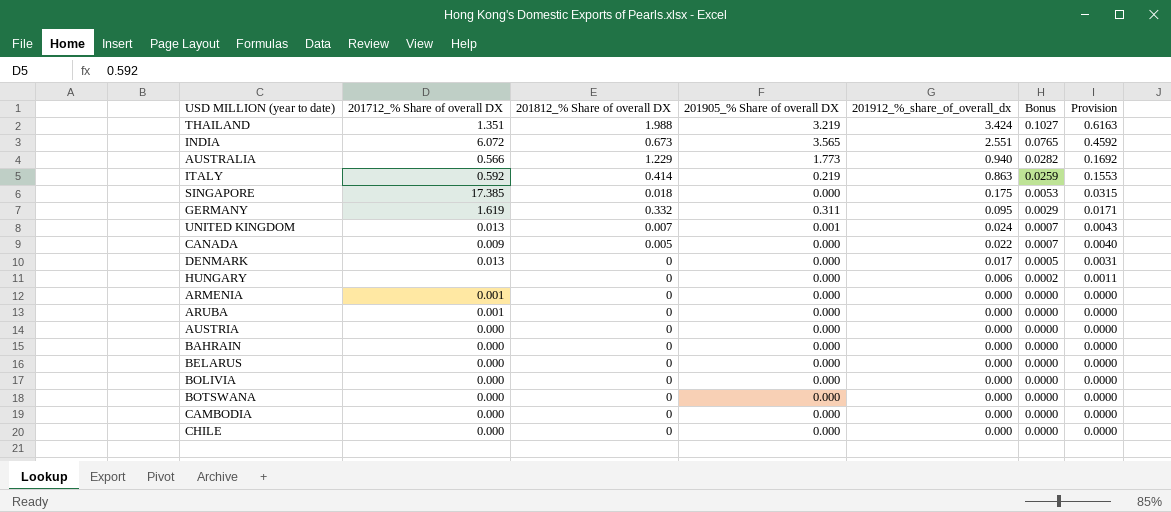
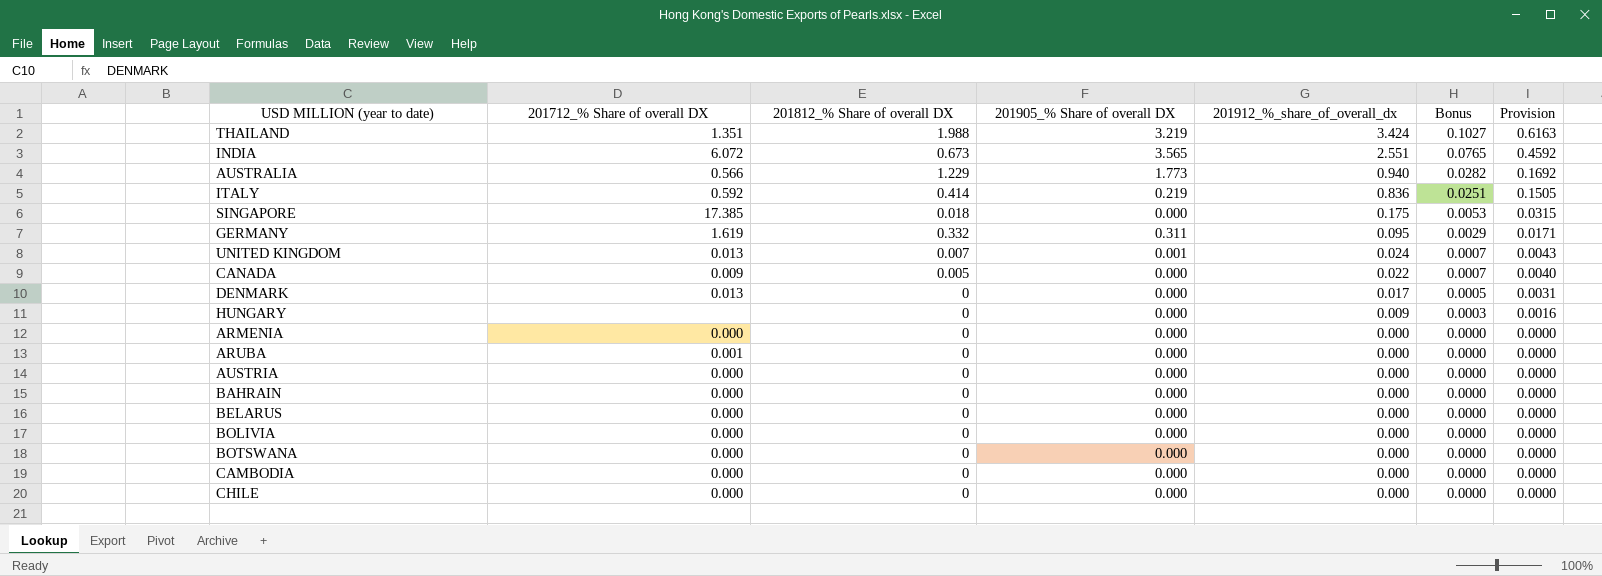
ITALY | 201912_%_share_of_overall_dx: 0.863 -> 0.836
ITALY | Bonus: 0.0259 -> 0.0251
ITALY | Provision: 0.1553 -> 0.1505
HUNGARY | 201912_%_share_of_overall_dx: 0.006 -> 0.009
HUNGARY | Bonus: 0.0002 -> 0.0003
HUNGARY | Provision: 0.0011 -> 0.0016
ARMENIA | 201712_% Share of overall DX: 0.001 -> 0.000

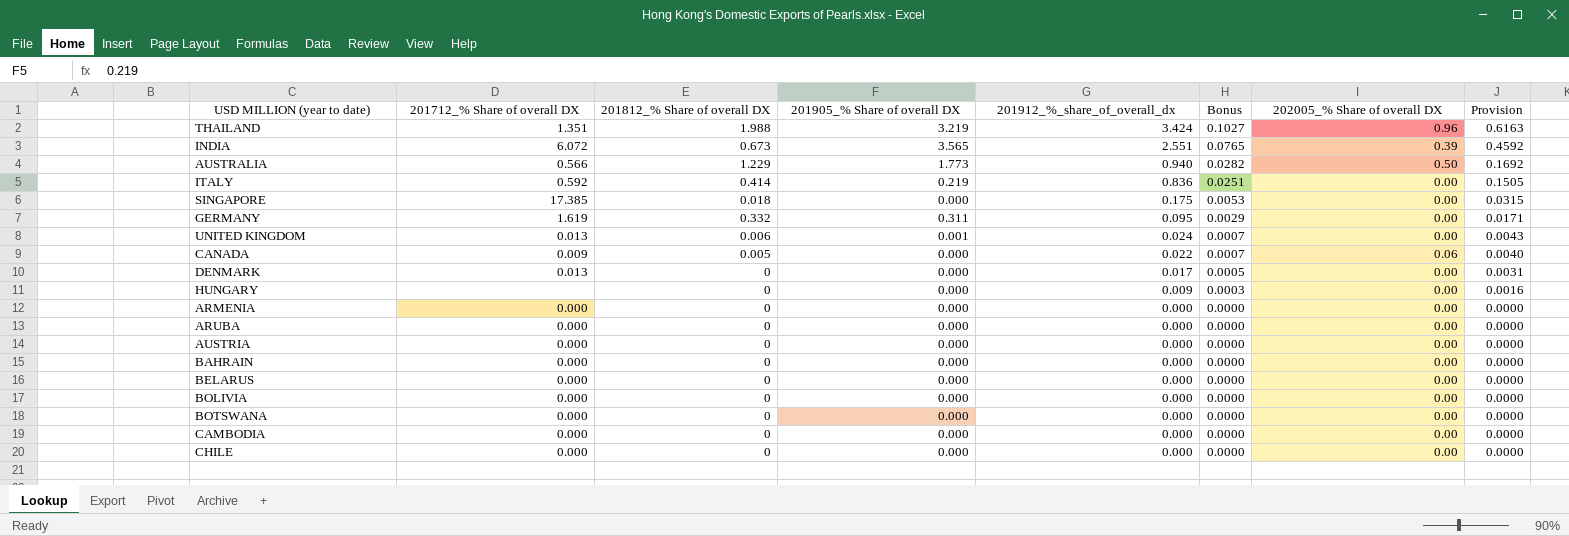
column 202005_% Share of overall DX | position: none -> 7
UNITED KINGDOM | 201812_% Share of overall DX: 0.007 -> 0.006
ARUBA | 201712_% Share of overall DX: 0.001 -> 0.000

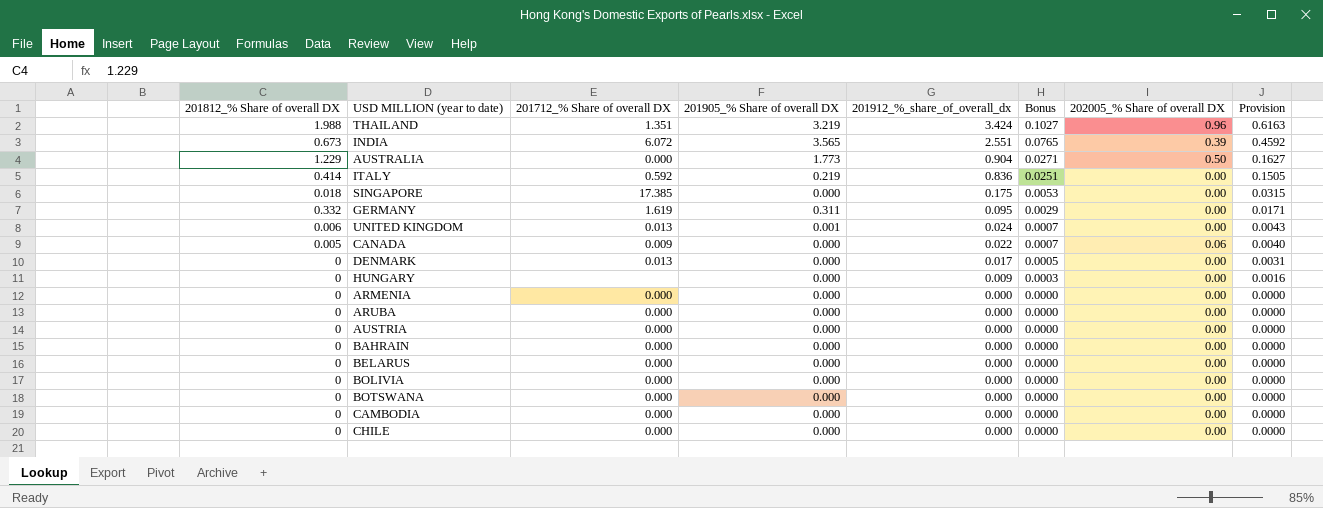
column 201812_% Share of overall DX | position: 3 -> 1
AUSTRALIA | 201712_% Share of overall DX: 0.566 -> 0.000
AUSTRALIA | 201912_%_share_of_overall_dx: 0.940 -> 0.904
AUSTRALIA | Bonus: 0.0282 -> 0.0271
AUSTRALIA | Provision: 0.1692 -> 0.1627

